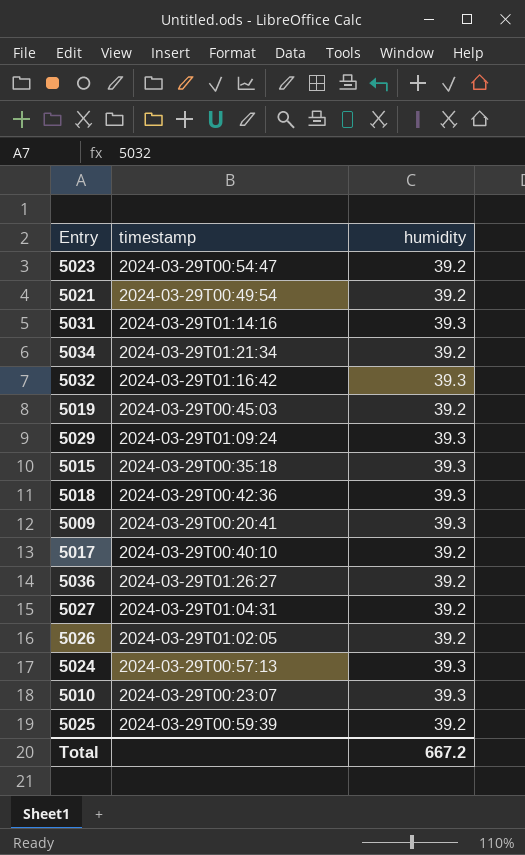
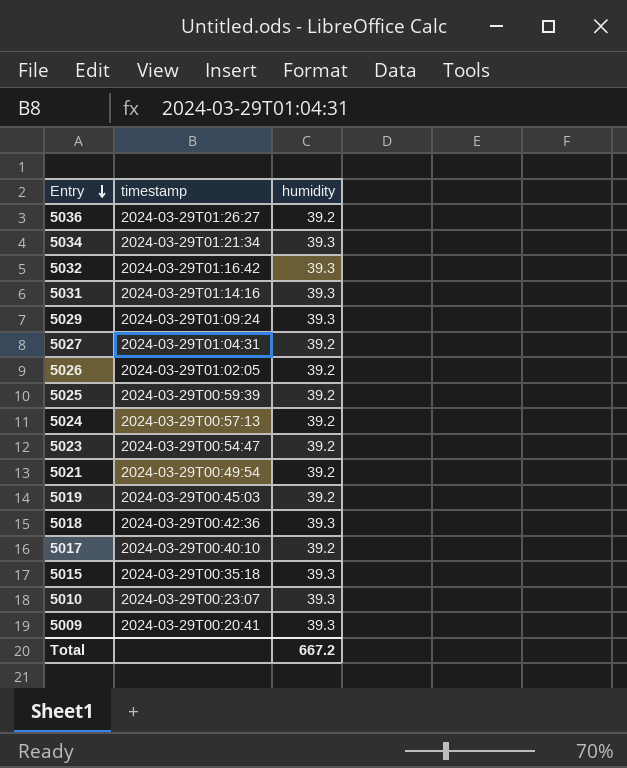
row order: none -> Entry descending
5034 | humidity: 39.2 -> 39.3
5024 | humidity: 39.3 -> 39.2

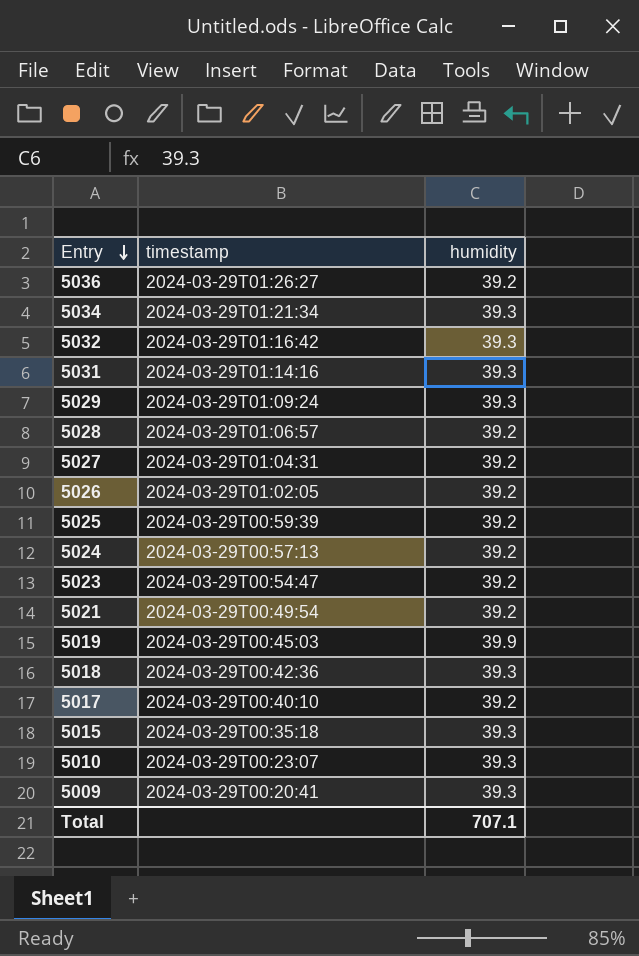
row 5028: none -> 2024-03-29T01:06:57 | 39.2
5019 | humidity: 39.2 -> 39.9
Total | humidity: 667.2 -> 707.1

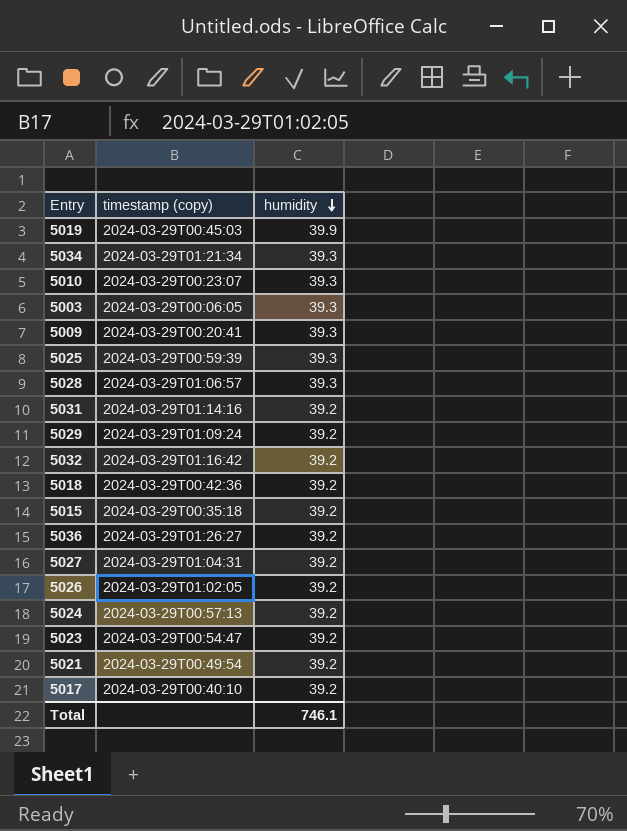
row order: Entry descending -> humidity descending
column name: timestamp -> timestamp (copy)
row 5003: none -> 2024-03-29T00:06:05 | 39.3
5025 | humidity: 39.2 -> 39.3
5028 | humidity: 39.2 -> 39.3
5031 | humidity: 39.3 -> 39.2
5029 | humidity: 39.3 -> 39.2
5032 | humidity: 39.3 -> 39.2
5018 | humidity: 39.3 -> 39.2
5015 | humidity: 39.3 -> 39.2
Total | humidity: 707.1 -> 746.1

